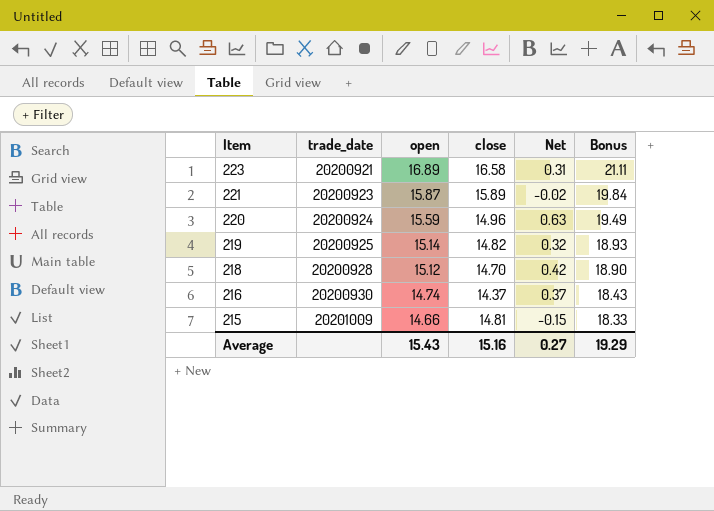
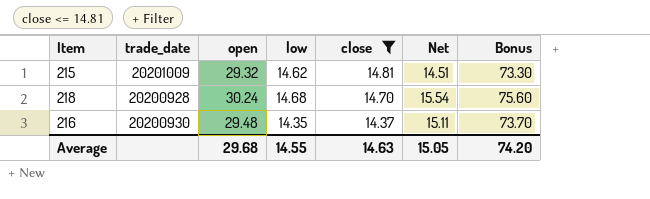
filter: none -> close <= 14.81
row order: Item descending -> close descending
column low | position: none -> 4
column Bonus | formula: [open] * 1.25 -> [open] * 2.5
215 | open: 14.66 -> 29.32
215 | Net: -0.15 -> 14.51
218 | open: 15.12 -> 30.24
218 | Net: 0.42 -> 15.54
216 | open: 14.74 -> 29.48
216 | Net: 0.37 -> 15.11
Average | open: 15.43 -> 29.68
Average | close: 15.16 -> 14.63
Average | Net: 0.27 -> 15.05
Average | Bonus: 19.29 -> 74.20

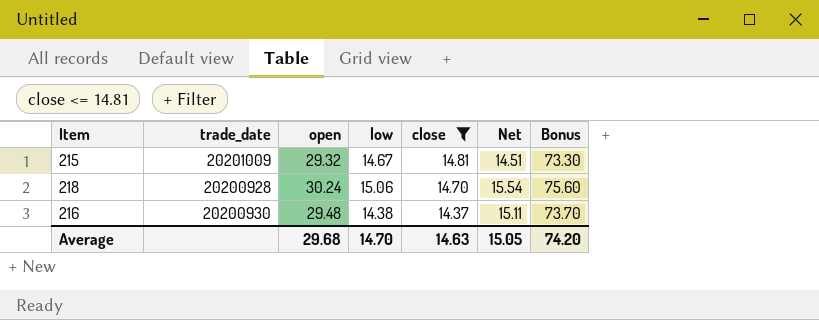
215 | low: 14.62 -> 14.67
218 | low: 14.68 -> 15.06
216 | low: 14.35 -> 14.38
Average | low: 14.55 -> 14.70

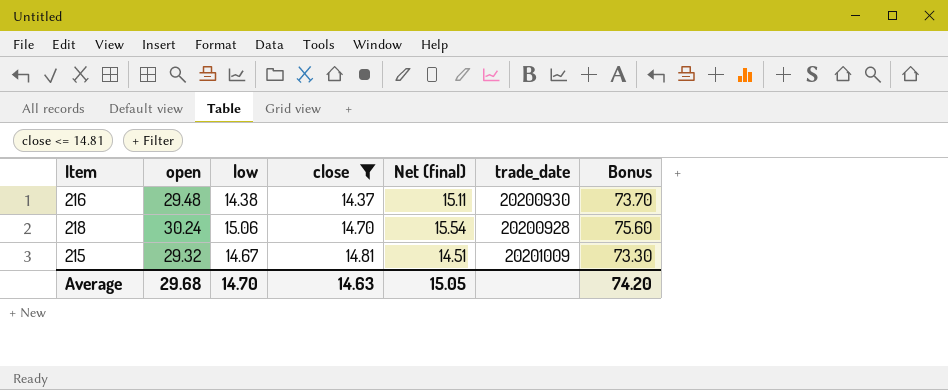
row order: close descending -> close ascending
column name: Net -> Net (final)
column trade_date | position: 2 -> 6

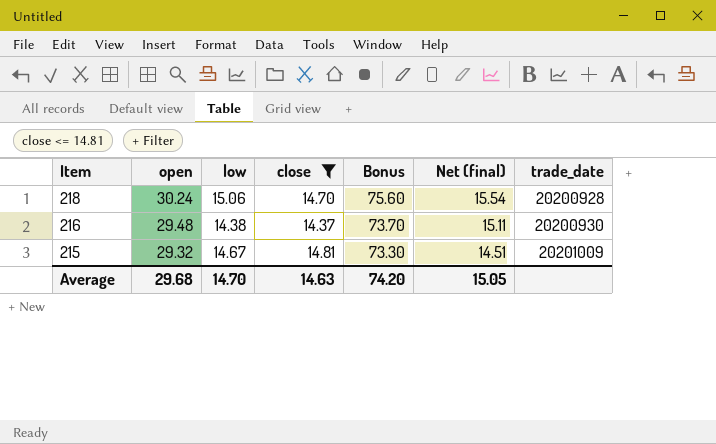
row order: close ascending -> Item descending
column Bonus | position: 7 -> 5

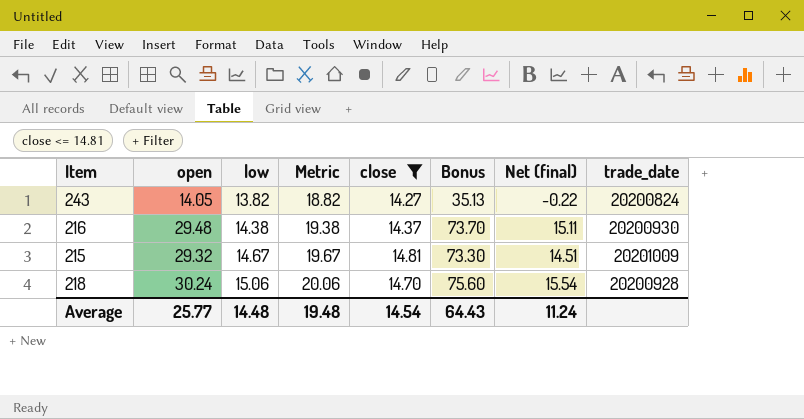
row order: Item descending -> low ascending
column Metric | formula: none -> [low] + 5
row 243: none -> 14.05 | 13.82 | 18.82 | 14.27 | 35.13 | -0.22 | 20200824
Average | open: 29.68 -> 25.77
Average | low: 14.70 -> 14.48
Average | close: 14.63 -> 14.54
Average | Bonus: 74.20 -> 64.43
Average | Net (final): 15.05 -> 11.24

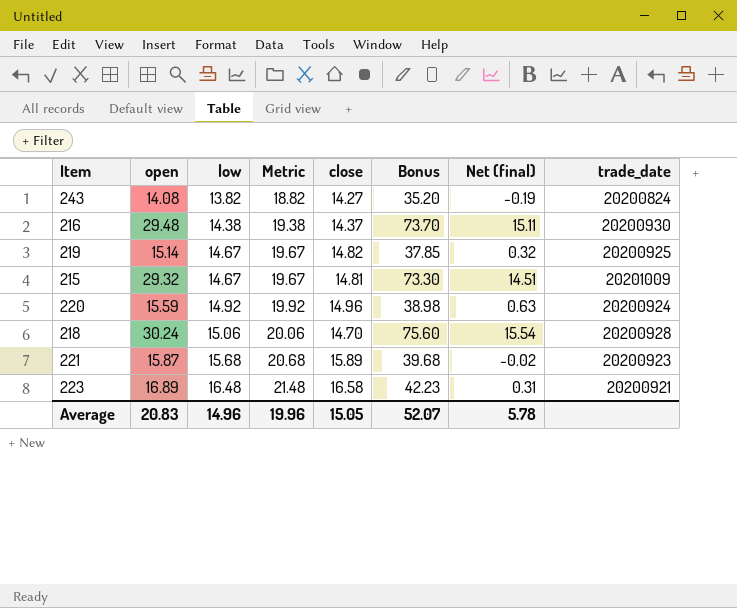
filter: close <= 14.81 -> none
243 | open: 14.05 -> 14.08
243 | Bonus: 35.13 -> 35.20
243 | Net (final): -0.22 -> -0.19
Average | open: 25.77 -> 20.83
Average | low: 14.48 -> 14.96
Average | Metric: 19.48 -> 19.96
Average | close: 14.54 -> 15.05
Average | Bonus: 64.43 -> 52.07
Average | Net (final): 11.24 -> 5.78

